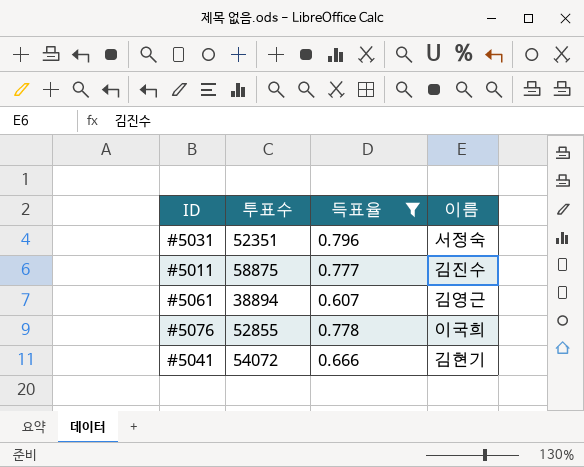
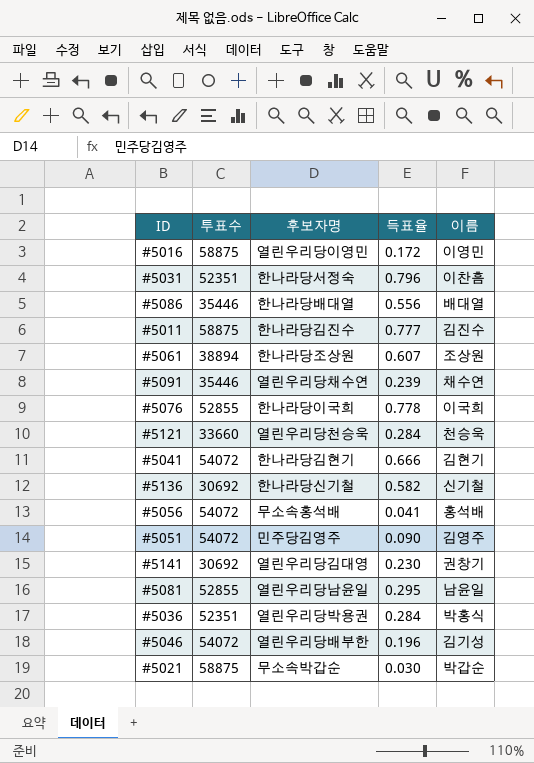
filter: 득표율 >= 0.607 -> none
column 후보자명 | position: none -> 3
#5031 | 이름: 서정숙 -> 이찬흠
#5061 | 이름: 김영근 -> 조상원

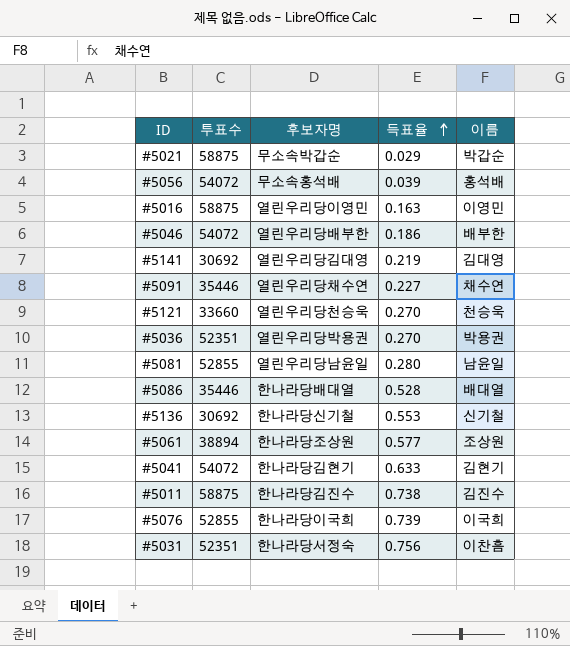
row order: none -> 득표율 ascending
row #5051: 54072 | 민주당김영주 | 0.090 | 김영주 -> none
#5021 | 득표율: 0.030 -> 0.029
#5056 | 득표율: 0.041 -> 0.039
#5016 | 득표율: 0.172 -> 0.163
#5046 | 득표율: 0.196 -> 0.186
#5046 | 이름: 김기성 -> 배부한
#5141 | 득표율: 0.230 -> 0.219
#5141 | 이름: 권창기 -> 김대영
#5091 | 득표율: 0.239 -> 0.227
#5121 | 득표율: 0.284 -> 0.270
#5036 | 득표율: 0.284 -> 0.270
#5036 | 이름: 박홍식 -> 박용권
#5081 | 득표율: 0.295 -> 0.280
#5086 | 득표율: 0.556 -> 0.528
#5136 | 득표율: 0.582 -> 0.553
#5061 | 득표율: 0.607 -> 0.577
#5041 | 득표율: 0.666 -> 0.633
#5011 | 득표율: 0.777 -> 0.738
#5076 | 득표율: 0.778 -> 0.739
#5031 | 득표율: 0.796 -> 0.756

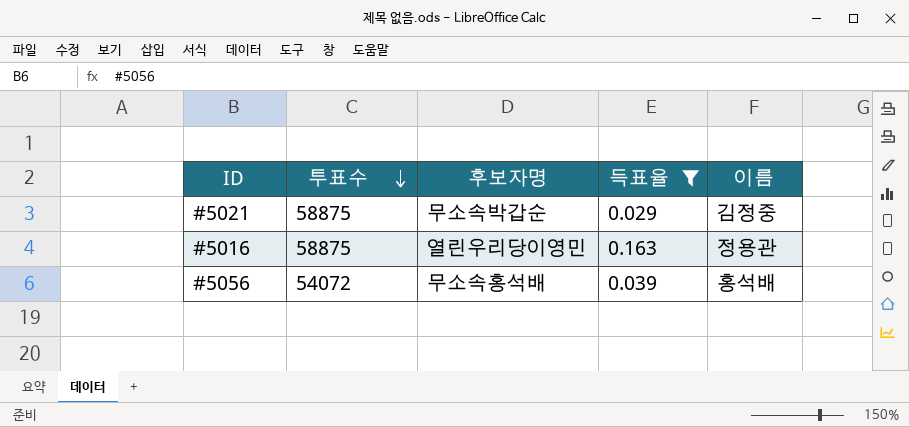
filter: none -> 득표율 <= 0.163
row order: 득표율 ascending -> 투표수 descending
#5021 | 이름: 박갑순 -> 김정중
#5016 | 이름: 이영민 -> 정용관

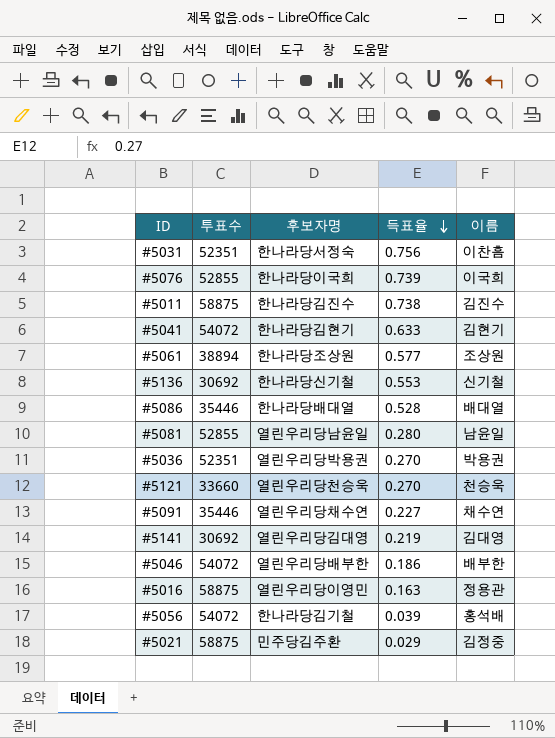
filter: 득표율 <= 0.163 -> none
row order: 투표수 descending -> 득표율 descending
#5056 | 후보자명: 무소속홍석배 -> 한나라당김기철
#5021 | 후보자명: 무소속박갑순 -> 민주당김주환

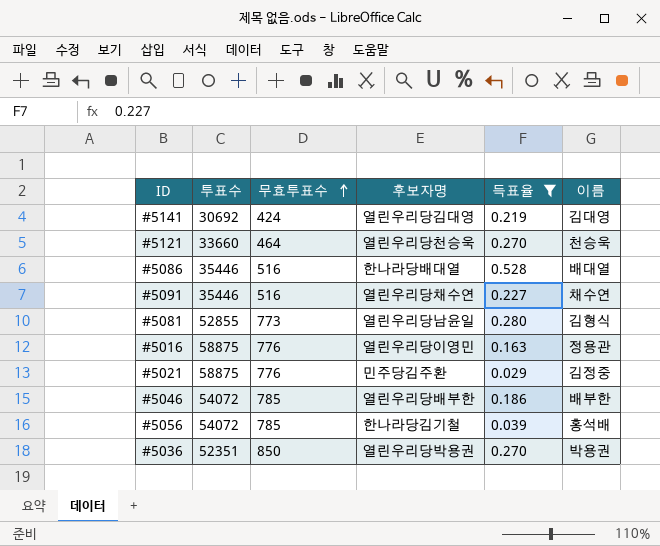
filter: none -> 득표율 <= 0.528
row order: 득표율 descending -> 무효투표수 ascending
column 무효투표수 | position: none -> 3
#5081 | 이름: 남윤일 -> 김형식

